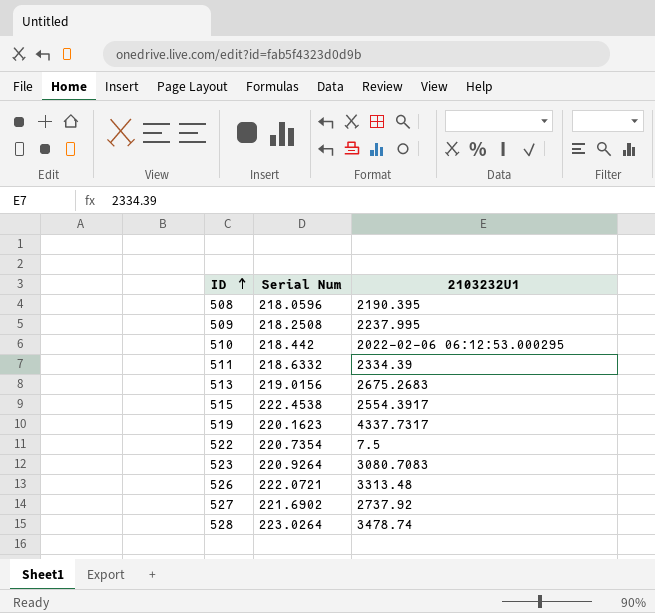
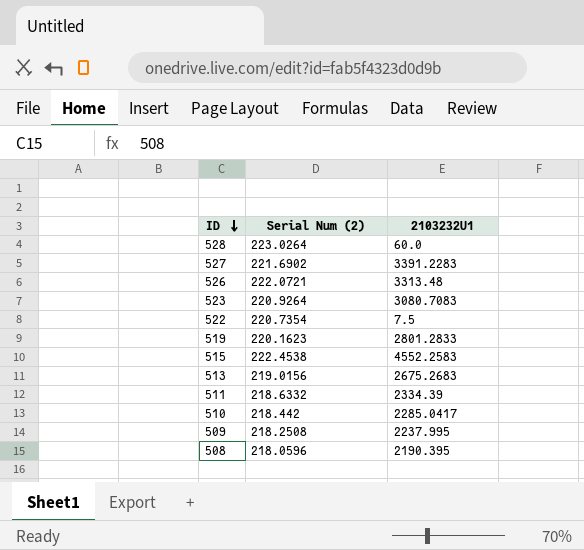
row order: ID ascending -> ID descending
column name: Serial Num -> Serial Num (2)
528 | 2103232U1: 3478.74 -> 60.0
527 | 2103232U1: 2737.92 -> 3391.2283
519 | 2103232U1: 4337.7317 -> 2801.2833
515 | 2103232U1: 2554.3917 -> 4552.2583
510 | 2103232U1: 2022-02-06 06:12:53.000295 -> 2285.0417

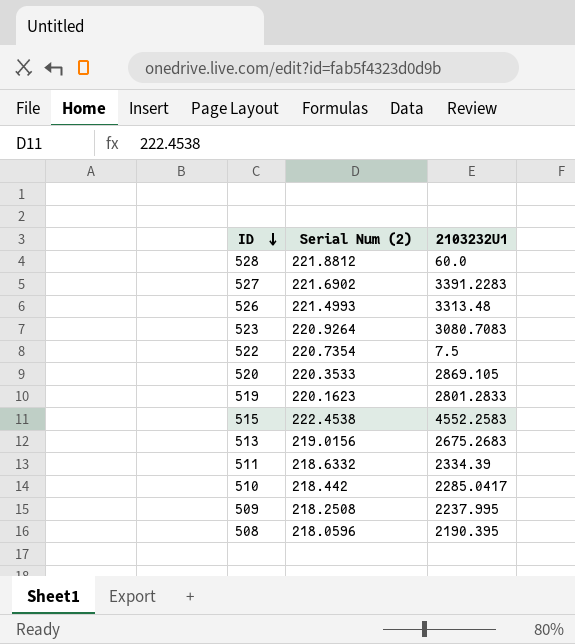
528 | Serial Num (2): 223.0264 -> 221.8812
526 | Serial Num (2): 222.0721 -> 221.4993
row 520: none -> 220.3533 | 2869.105

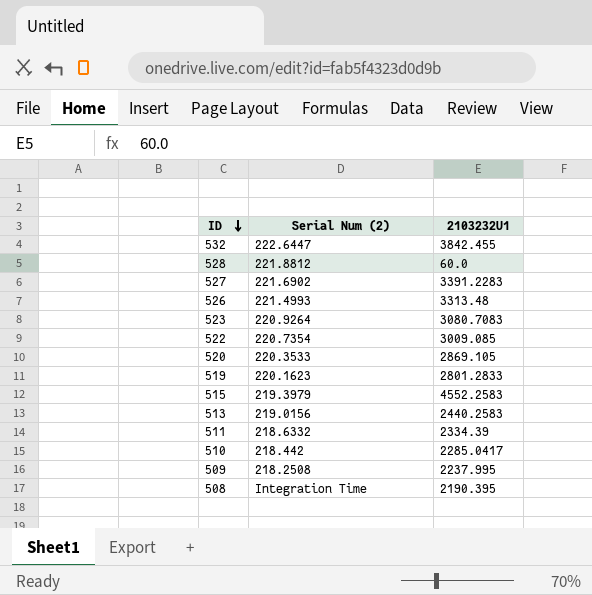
row 532: none -> 222.6447 | 3842.455
522 | 2103232U1: 7.5 -> 3009.085
515 | Serial Num (2): 222.4538 -> 219.3979
513 | 2103232U1: 2675.2683 -> 2440.2583
508 | Serial Num (2): 218.0596 -> Integration Time

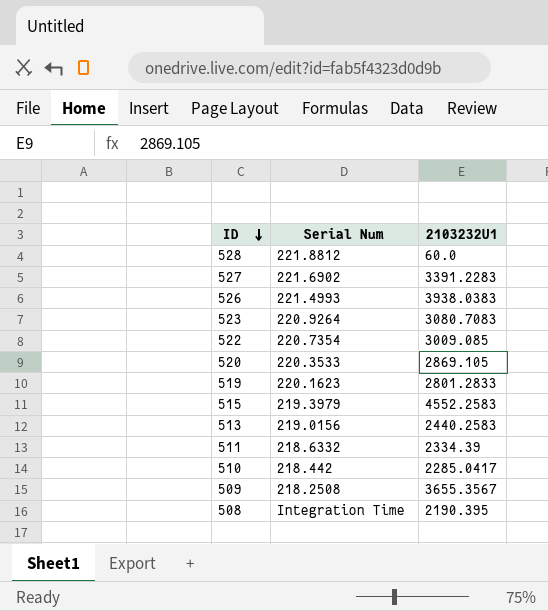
column name: Serial Num (2) -> Serial Num
row 532: 222.6447 | 3842.455 -> none
526 | 2103232U1: 3313.48 -> 3938.0383
509 | 2103232U1: 2237.995 -> 3655.3567

